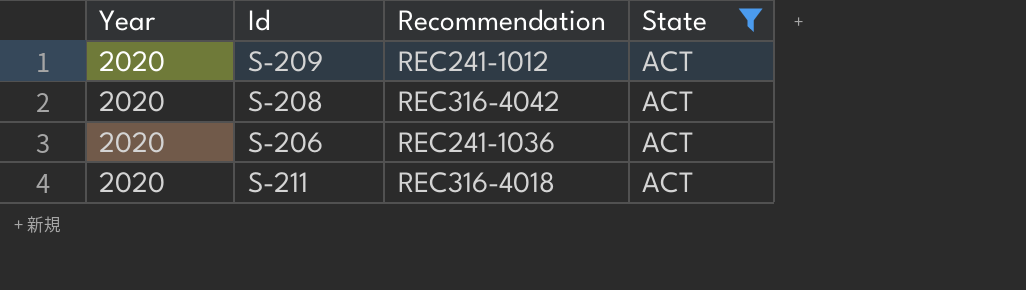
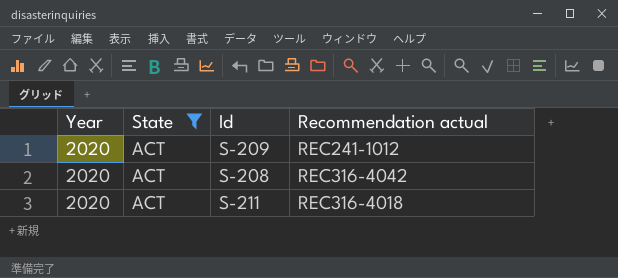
column State | position: 4 -> 2
column name: Recommendation -> Recommendation actual
row S-206: 2020 | REC241-1036 | ACT -> none

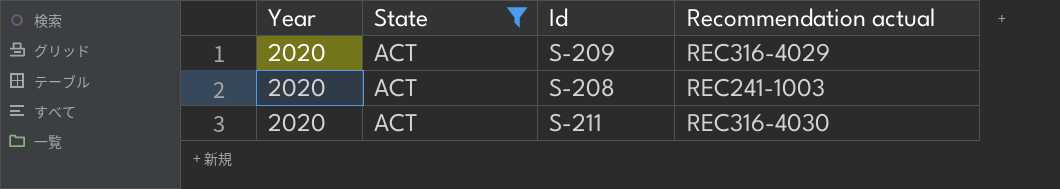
S-209 | Recommendation actual: REC241-1012 -> REC316-4029
S-208 | Recommendation actual: REC316-4042 -> REC241-1003
S-211 | Recommendation actual: REC316-4018 -> REC316-4030

